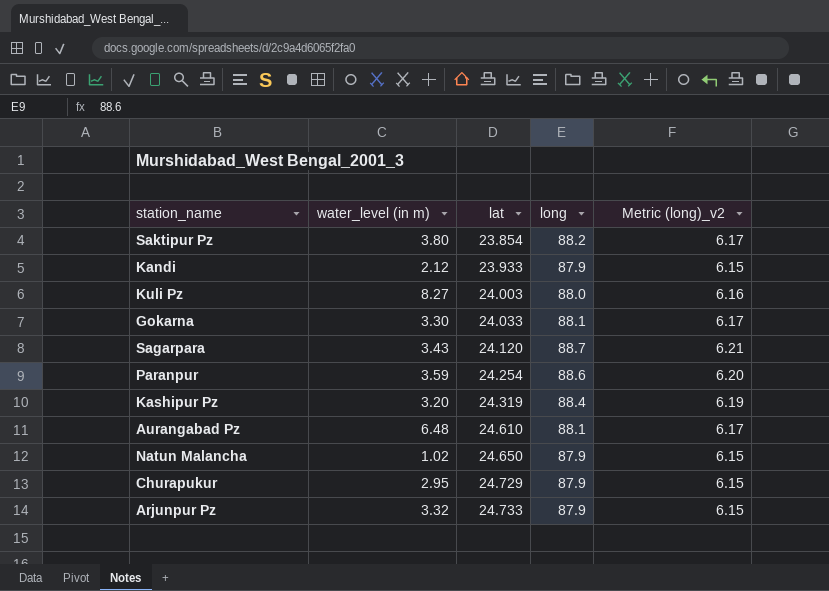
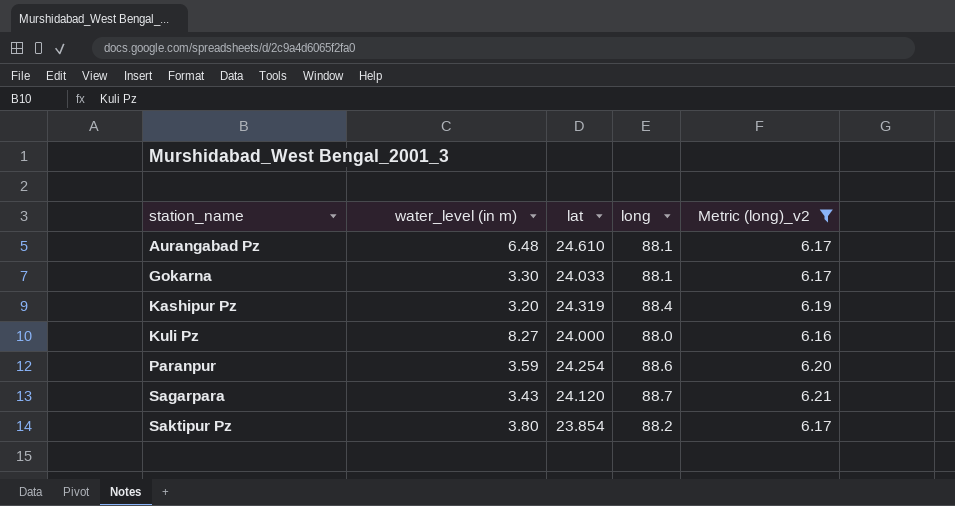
filter: none -> Metric (long)_v2 != 6.15
row order: lat ascending -> station_name ascending
Kuli Pz | lat: 24.003 -> 24.000

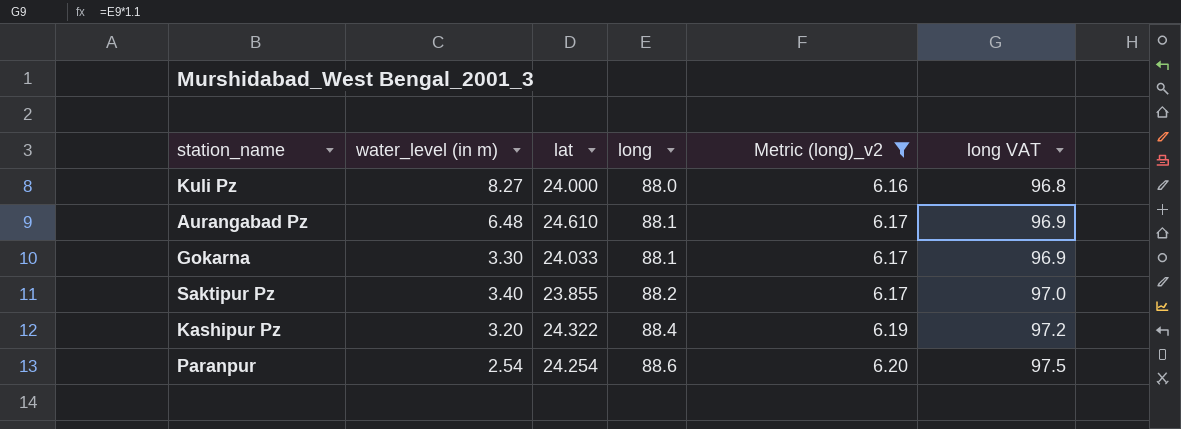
row order: station_name ascending -> long ascending
column long VAT | formula: none -> [long] * 1.1
row Sagarpara: 3.43 | 24.120 | 88.7 | 6.21 -> none
Saktipur Pz | water_level (in m): 3.80 -> 3.40
Saktipur Pz | lat: 23.854 -> 23.855
Kashipur Pz | lat: 24.319 -> 24.322
Paranpur | water_level (in m): 3.59 -> 2.54

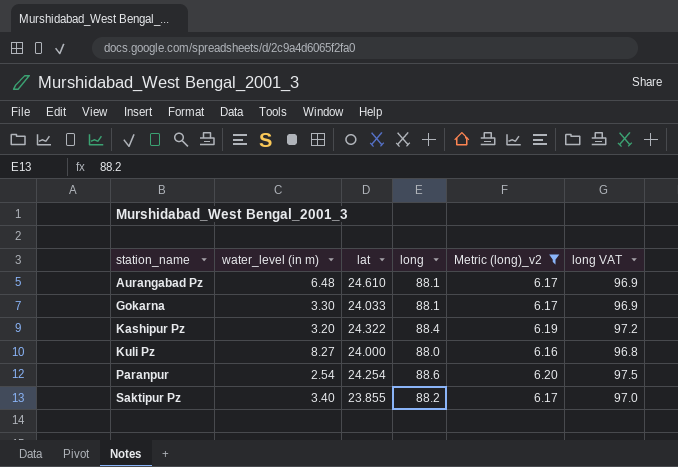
row order: long ascending -> station_name ascending

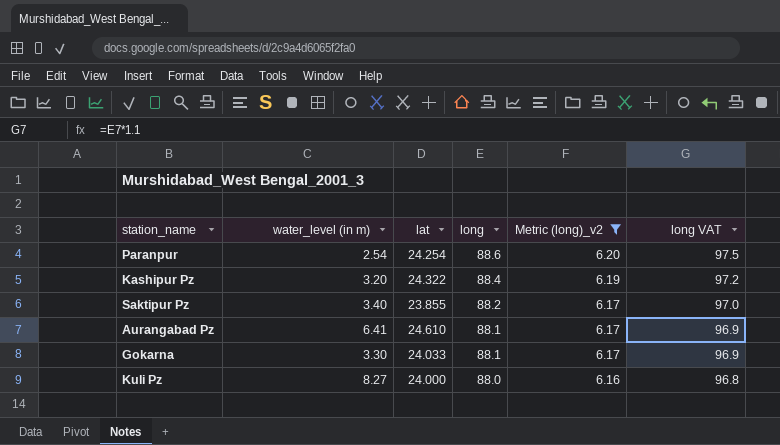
row order: station_name ascending -> long descending
Aurangabad Pz | water_level (in m): 6.48 -> 6.41

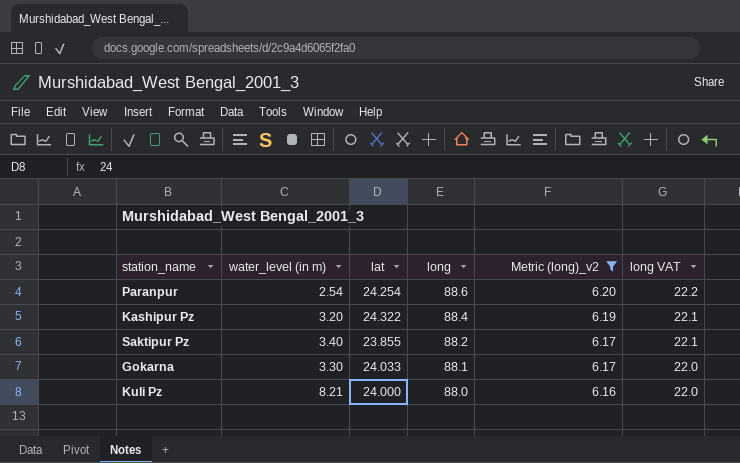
column long VAT | formula: [long] * 1.1 -> [long] * 0.25
row Aurangabad Pz: 6.41 | 24.610 | 88.1 | 6.17 | 96.9 -> none
Kuli Pz | water_level (in m): 8.27 -> 8.21

